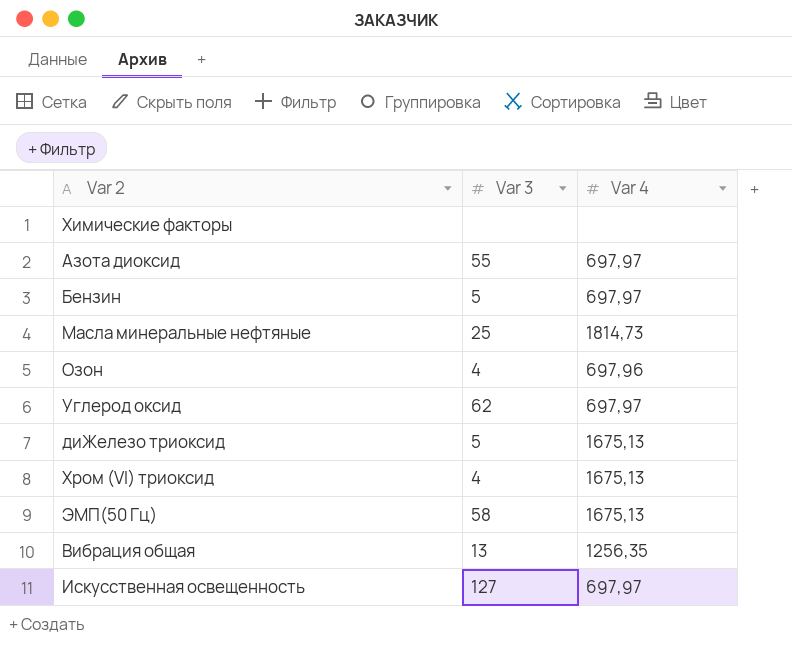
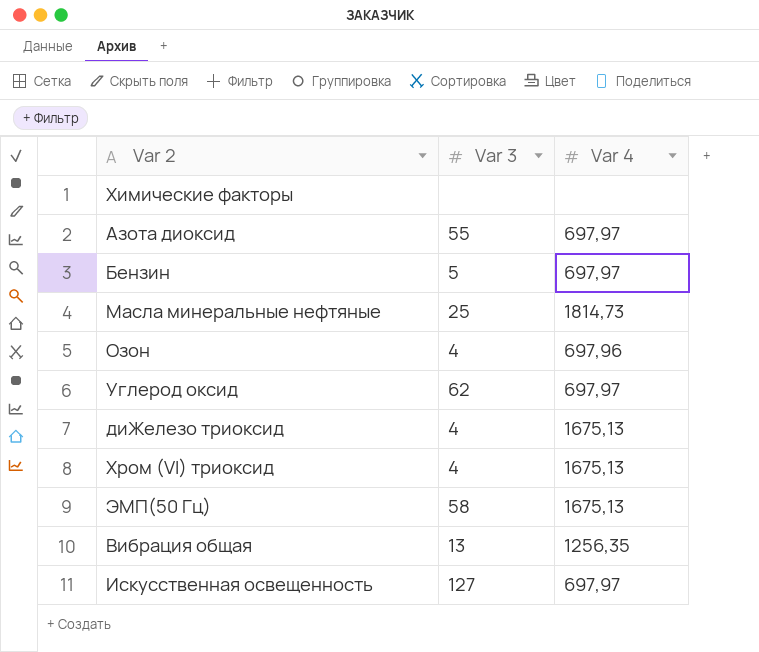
диЖелезо триоксид | Var 3: 5 -> 4

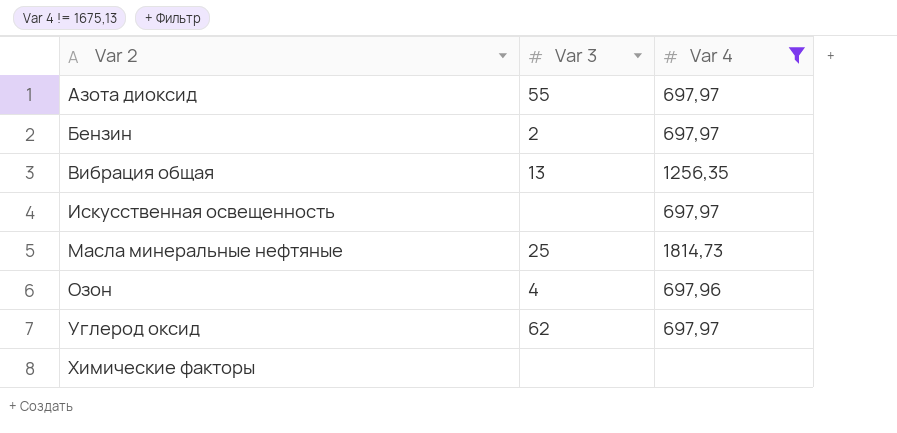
filter: none -> Var 4 != 1675,13
row order: none -> Var 2 ascending
Бензин | Var 3: 5 -> 2
Искусcтвенная освещенность | Var 3: 127 -> none

